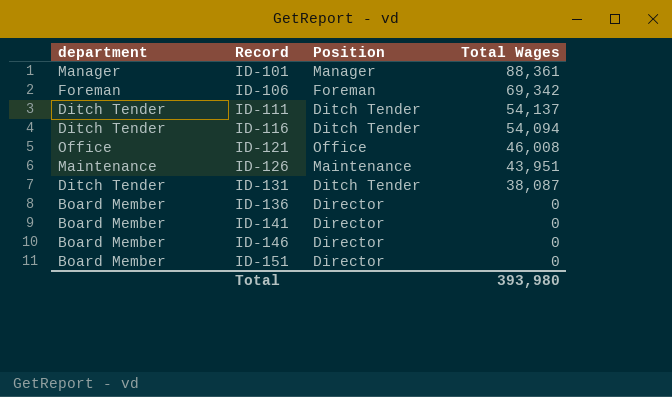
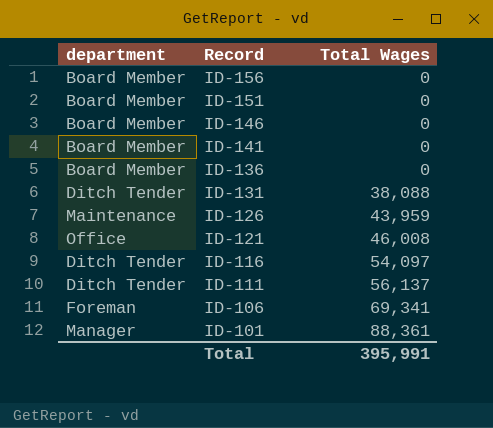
row order: Record ascending -> Record descending
column Position | position: 3 -> none
row ID-156: none -> Board Member | 0
ID-131 | Total Wages: 38,087 -> 38,088
ID-126 | Total Wages: 43,951 -> 43,959
ID-116 | Total Wages: 54,094 -> 54,097
ID-111 | Total Wages: 54,137 -> 56,137
ID-106 | Total Wages: 69,342 -> 69,341
Total | Total Wages: 393,980 -> 395,991

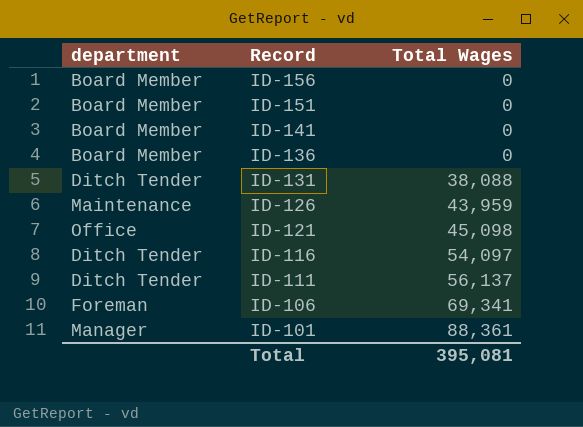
row ID-146: Board Member | 0 -> none
ID-121 | Total Wages: 46,008 -> 45,098
Total | Total Wages: 395,991 -> 395,081

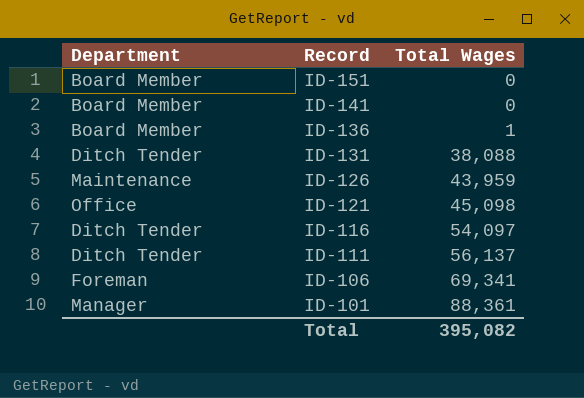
column name: department -> Department
row ID-156: Board Member | 0 -> none
ID-136 | Total Wages: 0 -> 1
Total | Total Wages: 395,081 -> 395,082

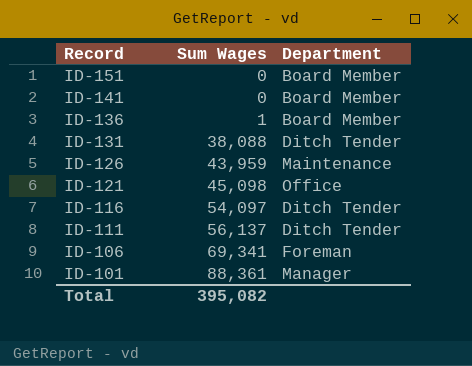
column name: Total Wages -> Sum Wages
column Department | position: 1 -> 3

